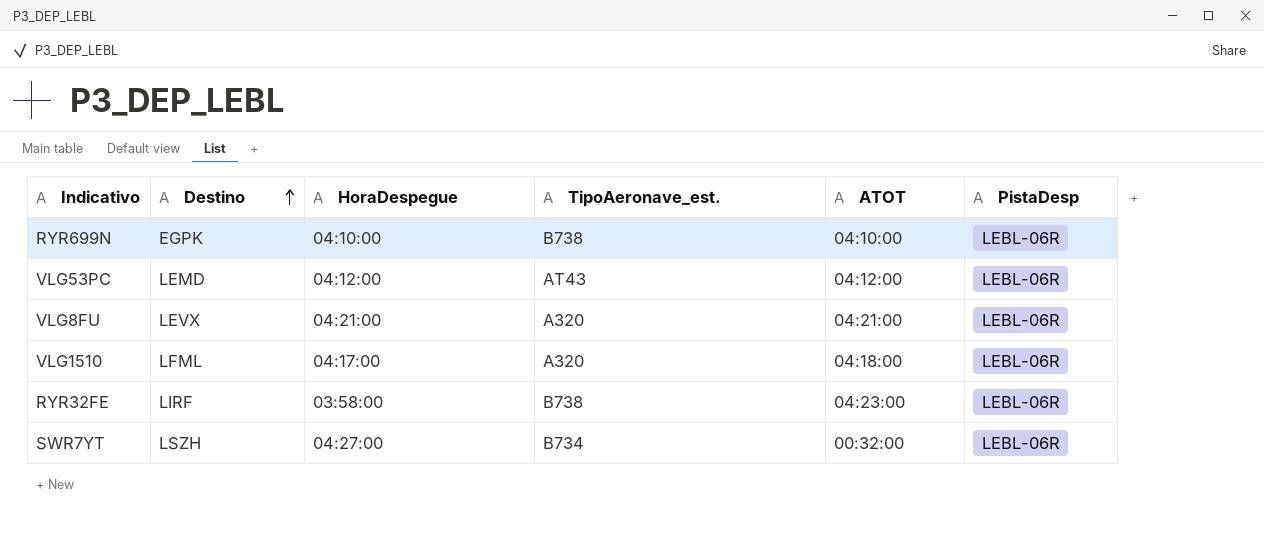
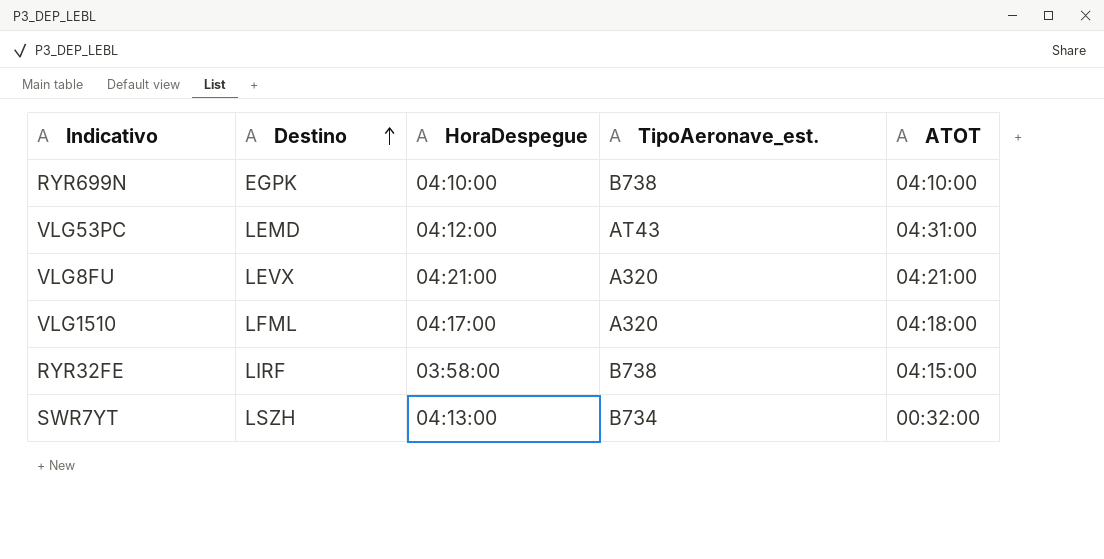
column PistaDesp | position: 6 -> none
VLG53PC | ATOT: 04:12:00 -> 04:31:00
RYR32FE | ATOT: 04:23:00 -> 04:15:00
SWR7YT | HoraDespegue: 04:27:00 -> 04:13:00

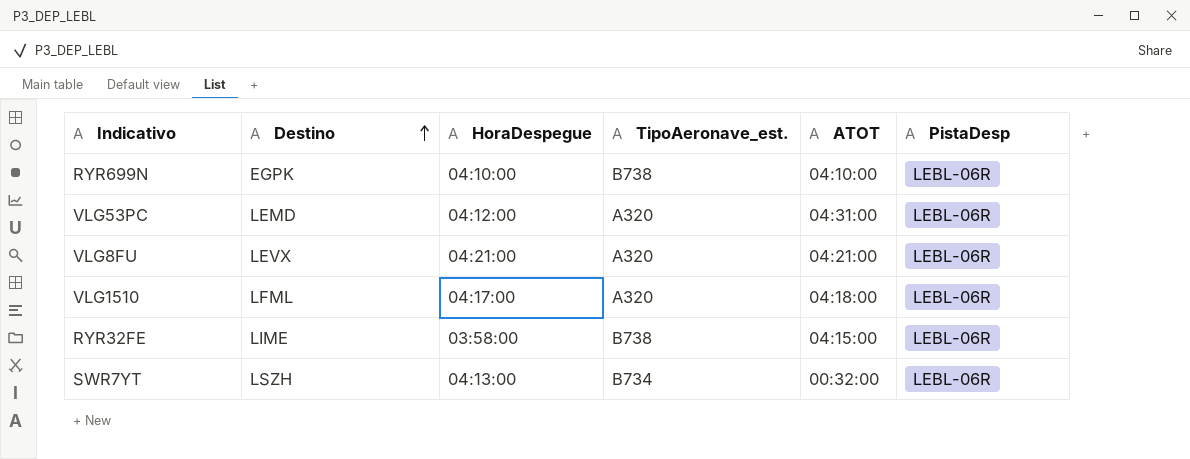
column PistaDesp | position: none -> 6
VLG53PC | TipoAeronave_est.: AT43 -> A320
RYR32FE | Destino: LIRF -> LIME

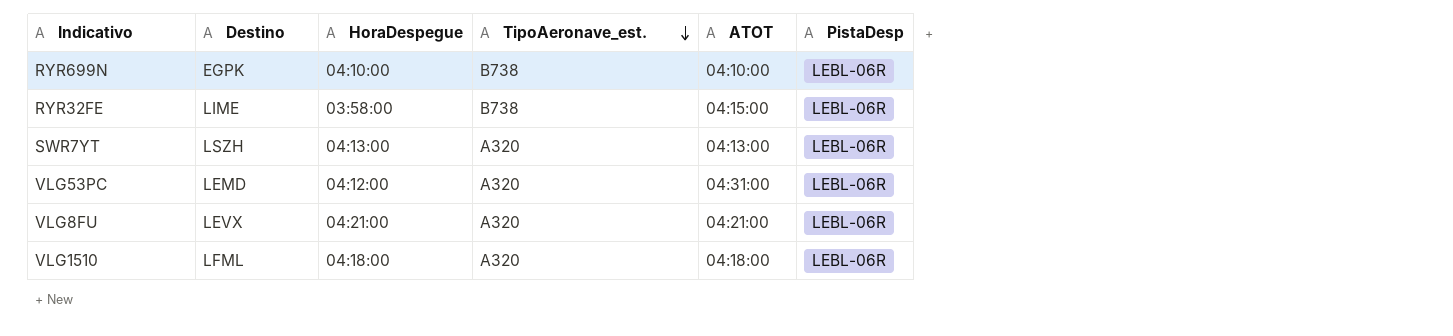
row order: Destino ascending -> TipoAeronave_est. descending
SWR7YT | TipoAeronave_est.: B734 -> A320
SWR7YT | ATOT: 00:32:00 -> 04:13:00
VLG1510 | HoraDespegue: 04:17:00 -> 04:18:00

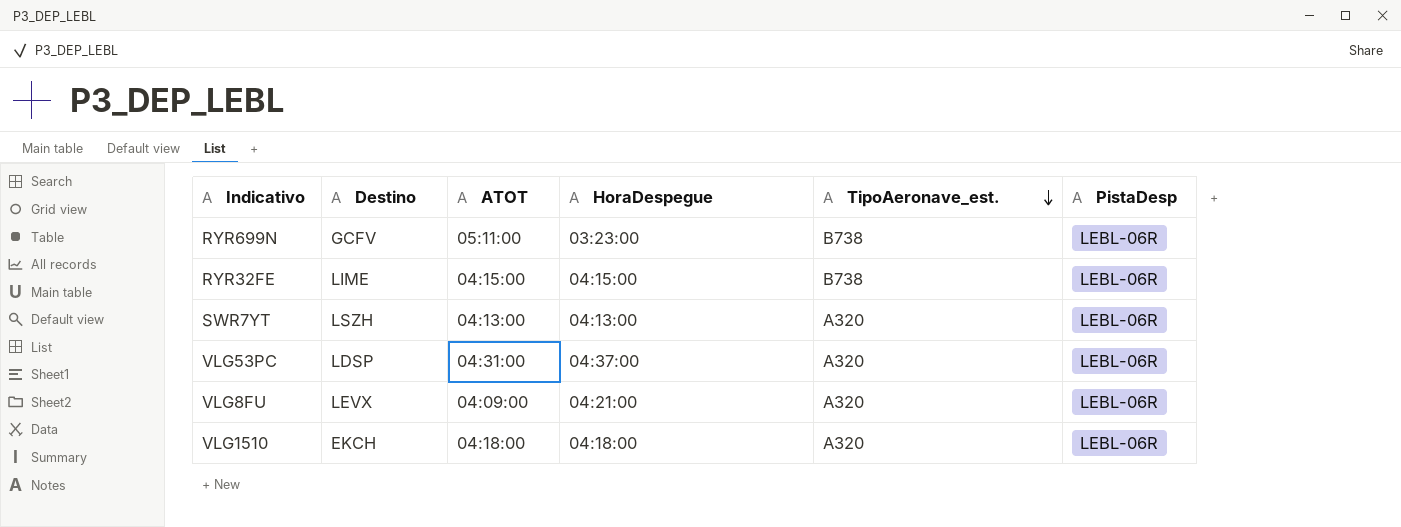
column ATOT | position: 5 -> 3
RYR699N | Destino: EGPK -> GCFV
RYR699N | ATOT: 04:10:00 -> 05:11:00
RYR699N | HoraDespegue: 04:10:00 -> 03:23:00
RYR32FE | HoraDespegue: 03:58:00 -> 04:15:00
VLG53PC | Destino: LEMD -> LDSP
VLG53PC | HoraDespegue: 04:12:00 -> 04:37:00
VLG8FU | ATOT: 04:21:00 -> 04:09:00
VLG1510 | Destino: LFML -> EKCH

